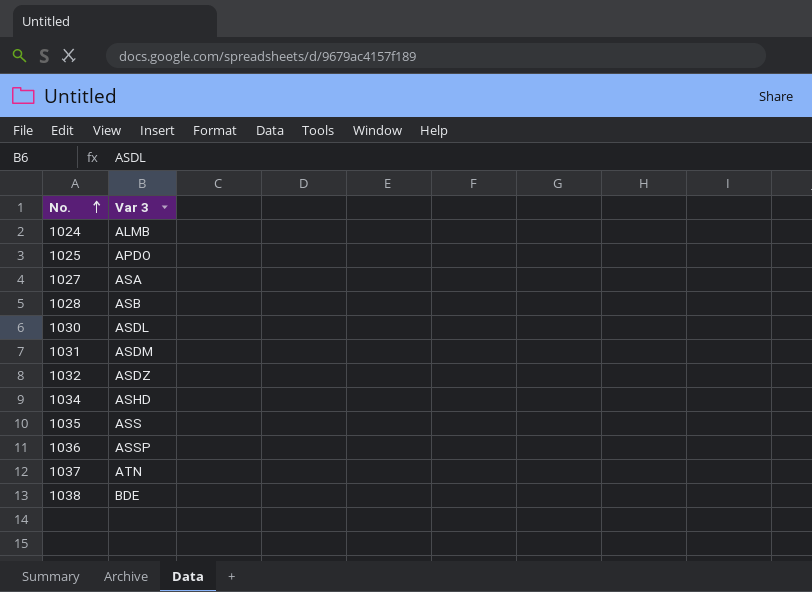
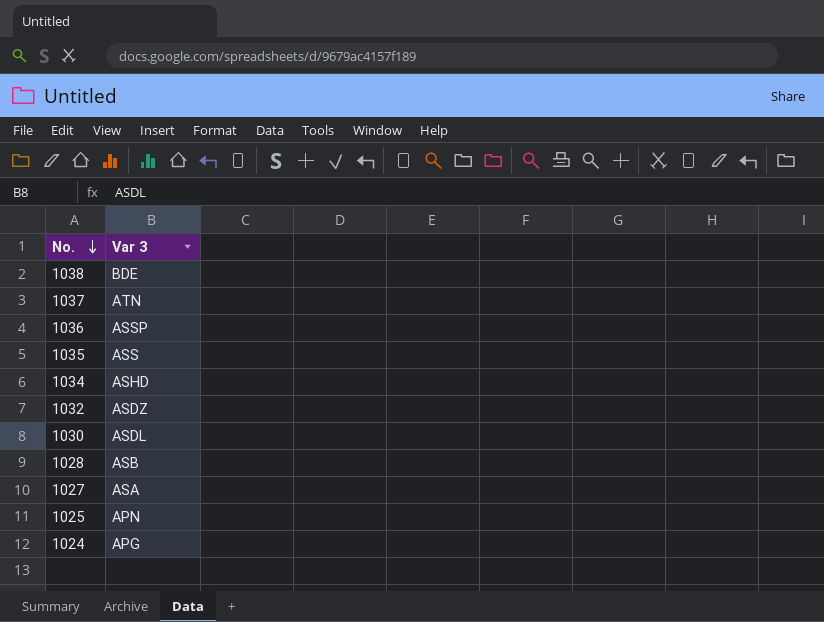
row order: No. ascending -> No. descending
row 1031: ASDM -> none
1025 | Var 3: APDO -> APN
1024 | Var 3: ALMB -> APG

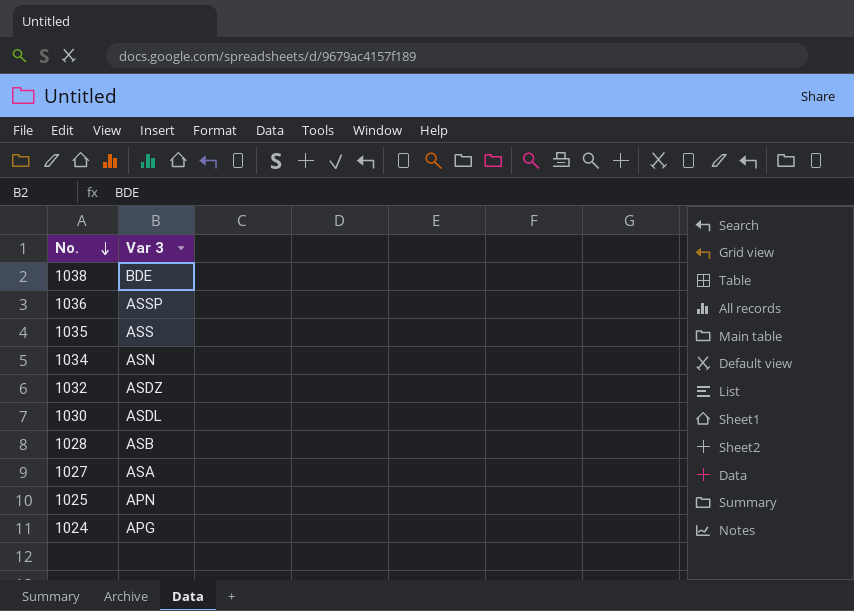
row 1037: ATN -> none
1034 | Var 3: ASHD -> ASN

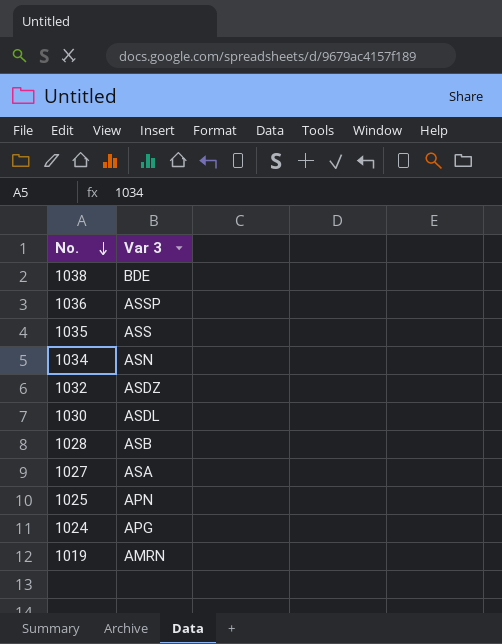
row 1019: none -> AMRN

